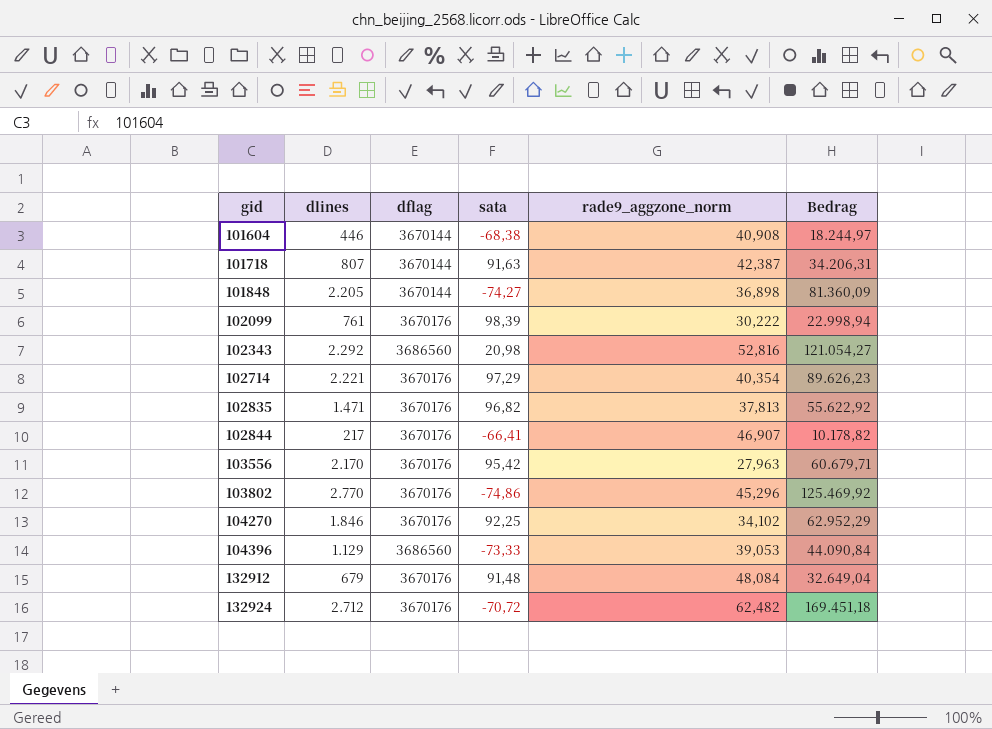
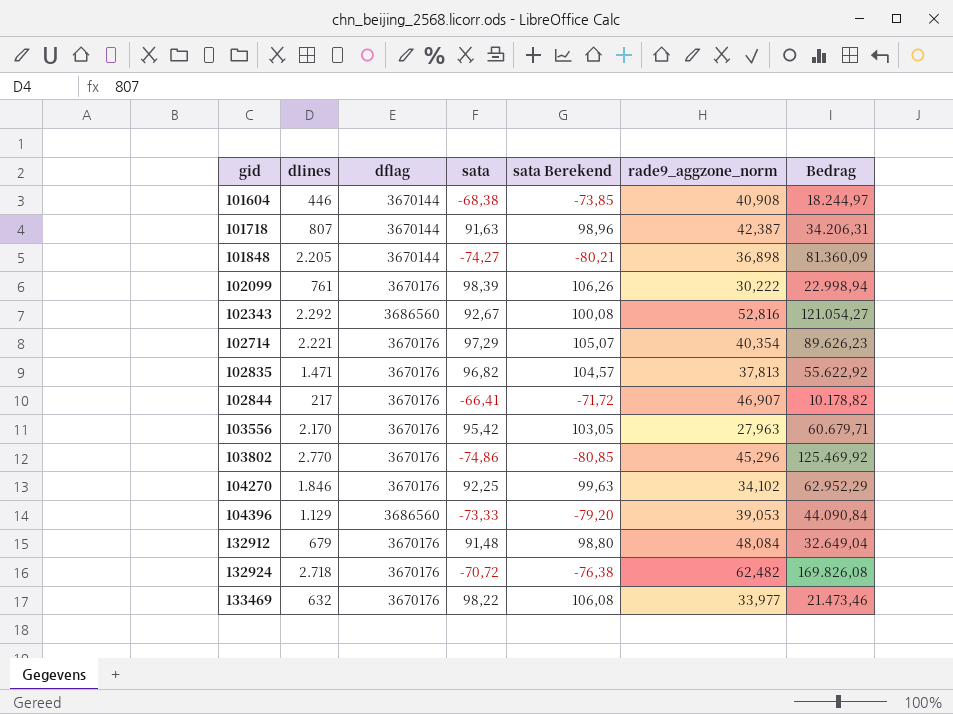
column sata Berekend | formula: none -> [sata] * 1,08
102343 | sata: 20,98 -> 92,67
132924 | dlines: 2.712 -> 2.718
132924 | Bedrag: 169.451,18 -> 169.826,08
row 133469: none -> 632 | 3670176 | 98,22 | 106,08 | 33,977 | 21.473,46

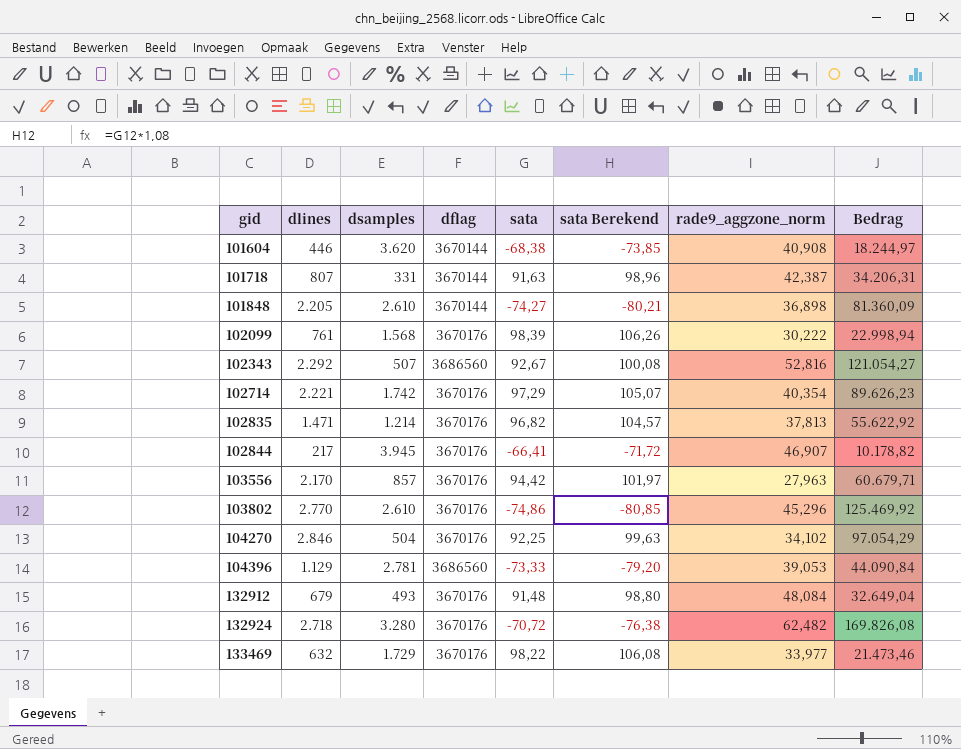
column dsamples | position: none -> 3
103556 | sata: 95,42 -> 94,42
103556 | sata Berekend: 103,05 -> 101,97
104270 | dlines: 1.846 -> 2.846
104270 | Bedrag: 62.952,29 -> 97.054,29

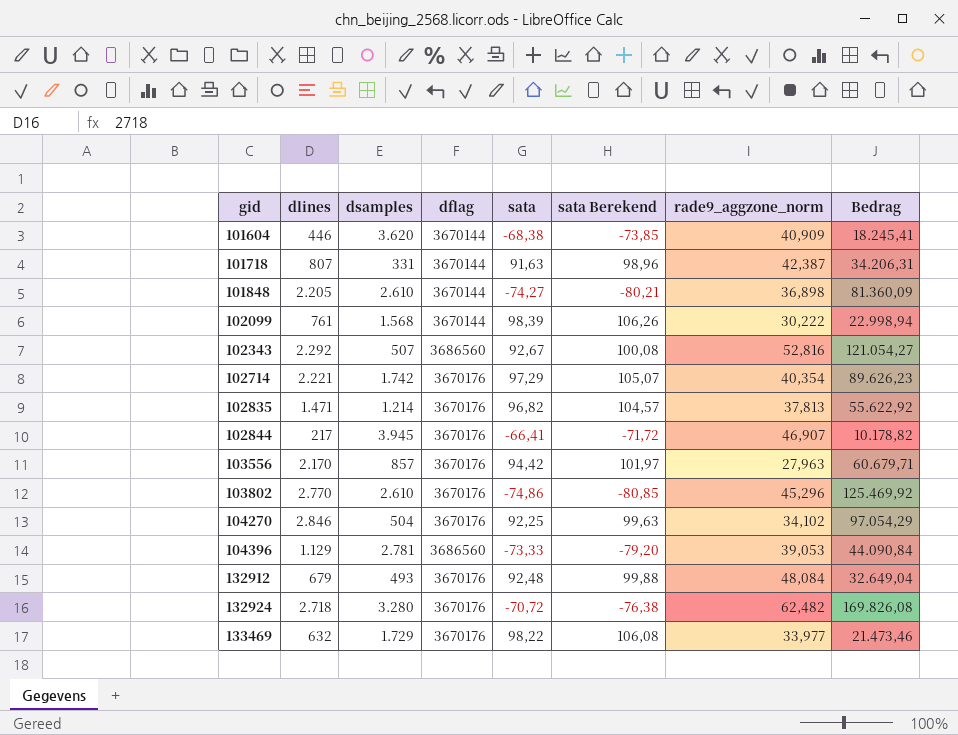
101604 | rade9_aggzone_norm: 40,908 -> 40,909
101604 | Bedrag: 18.244,97 -> 18.245,41
102099 | dflag: 3670176 -> 3670144
132912 | sata: 91,48 -> 92,48
132912 | sata Berekend: 98,80 -> 99,88

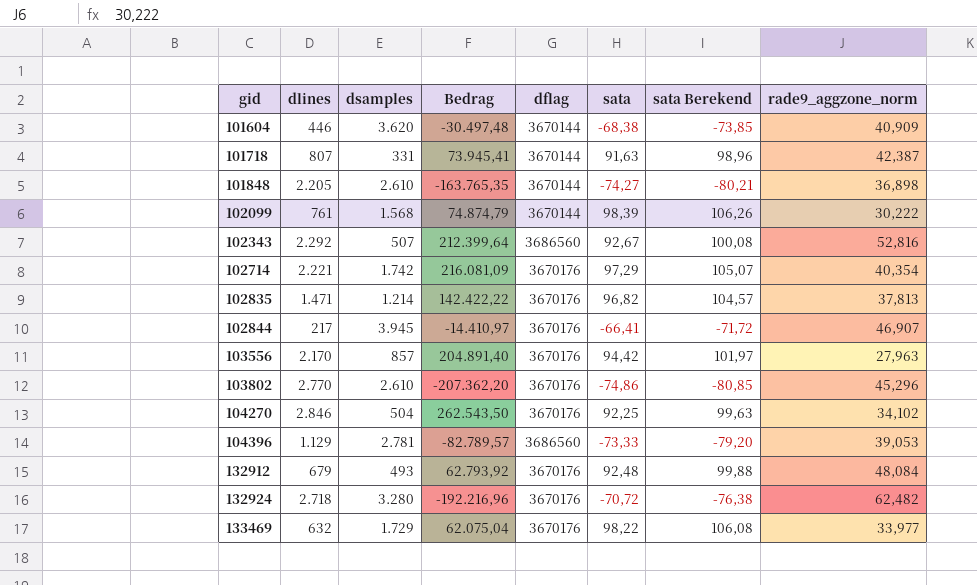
column Bedrag | formula: [dlines] * [rade9_aggzone_norm] -> [dlines] * [sata]
column Bedrag | position: 8 -> 4

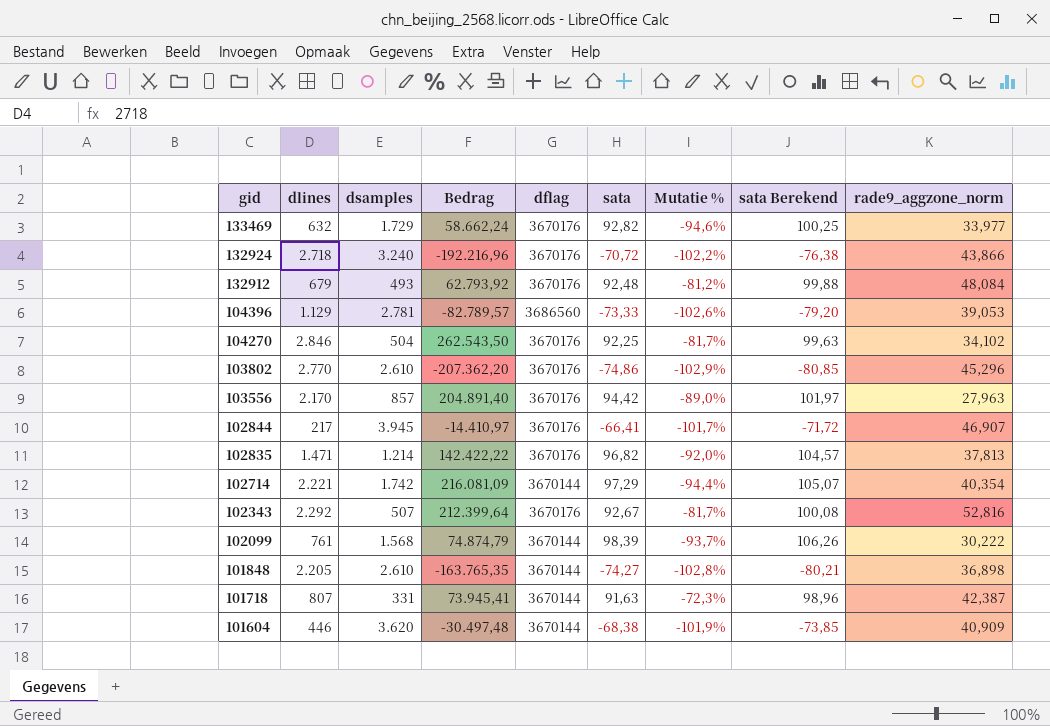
row order: gid ascending -> gid descending
column Mutatie % | formula: none -> ([sata] - [dsamples]) / [dsamples]
133469 | Bedrag: 62.075,04 -> 58.662,24
133469 | sata: 98,22 -> 92,82
133469 | sata Berekend: 106,08 -> 100,25
132924 | dsamples: 3.280 -> 3.240
132924 | rade9_aggzone_norm: 62,482 -> 43,866
102714 | dflag: 3670176 -> 3670144
102343 | dflag: 3686560 -> 3670176

